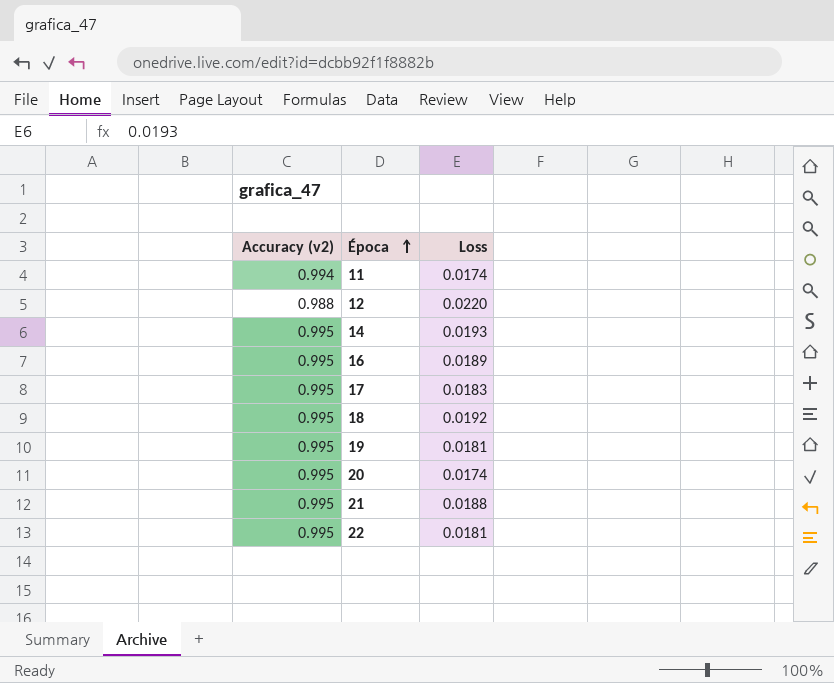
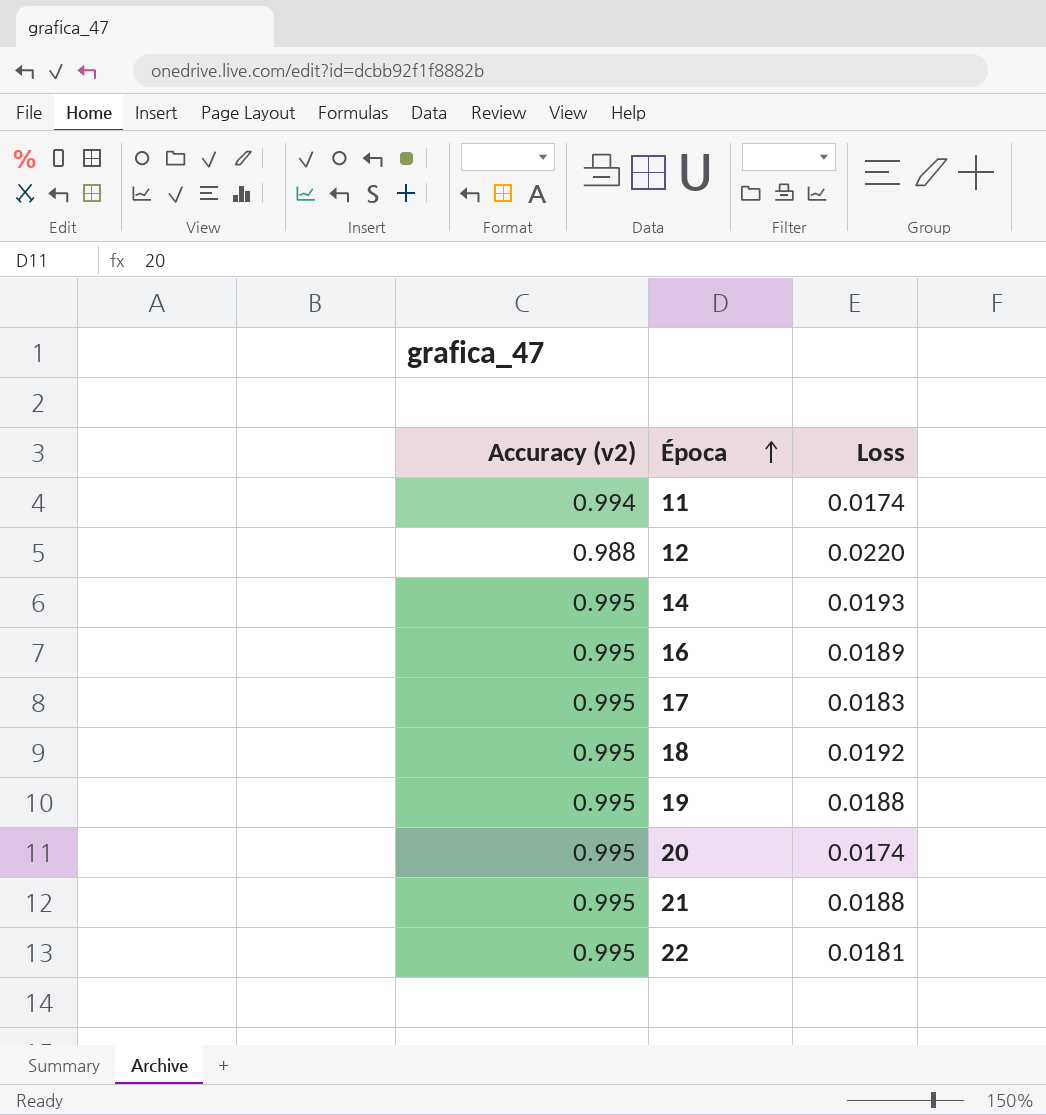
19 | Loss: 0.0181 -> 0.0188

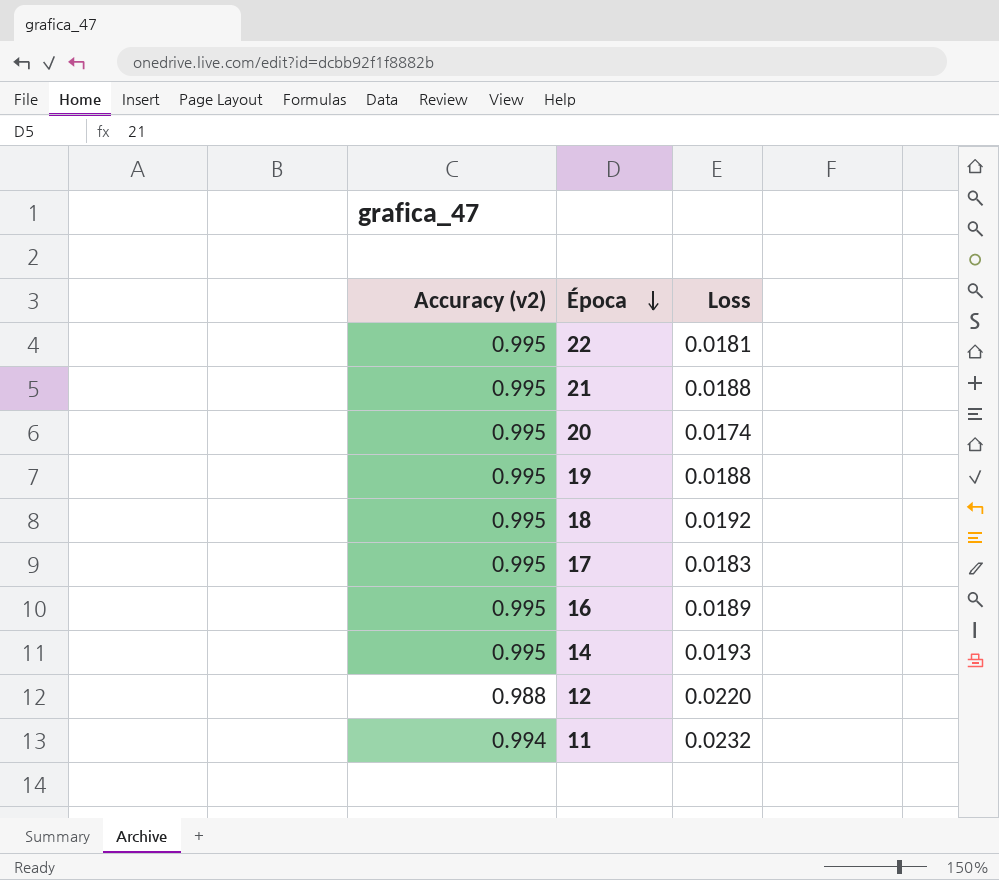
row order: Época ascending -> Época descending
11 | Loss: 0.0174 -> 0.0232

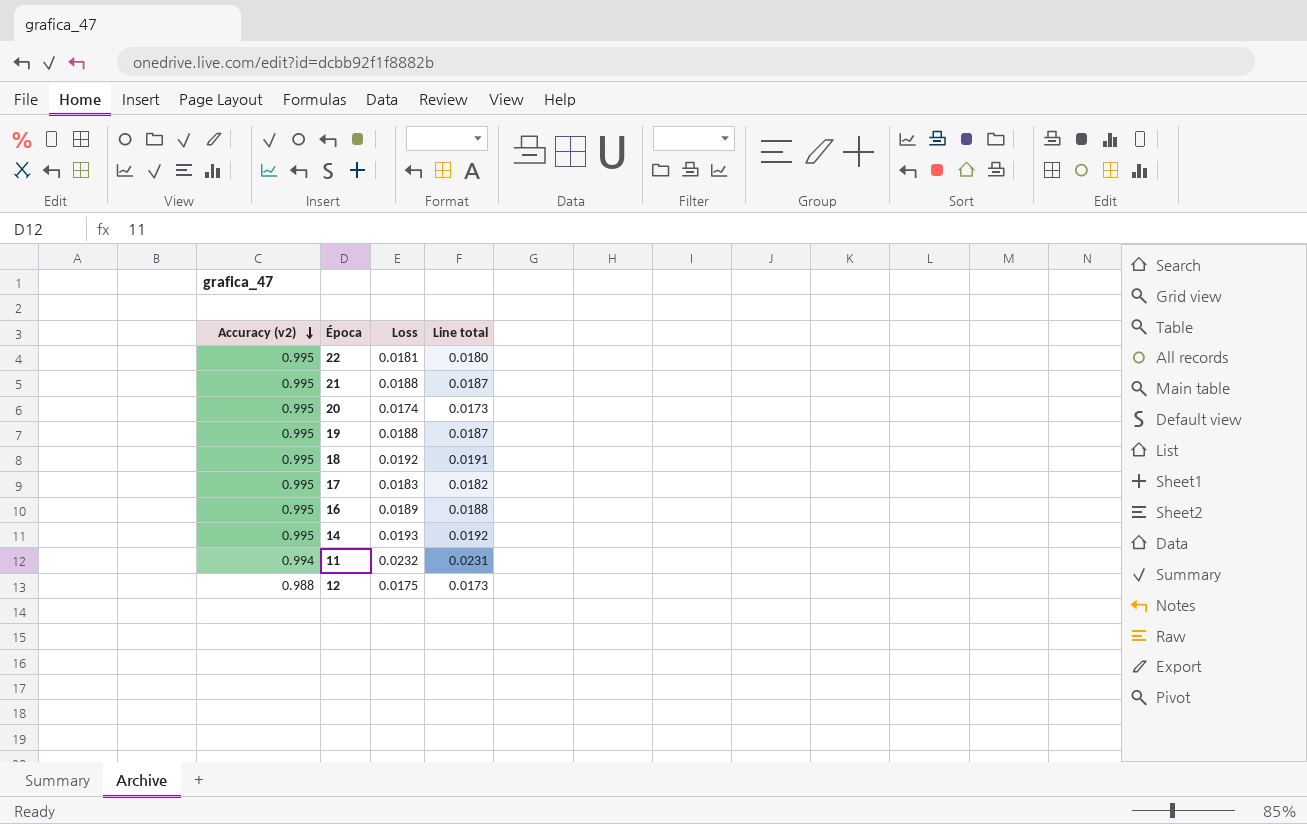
row order: Época descending -> Accuracy (v2) descending
column Line total | formula: none -> [Accuracy (v2)] * [Loss]
12 | Loss: 0.0220 -> 0.0175

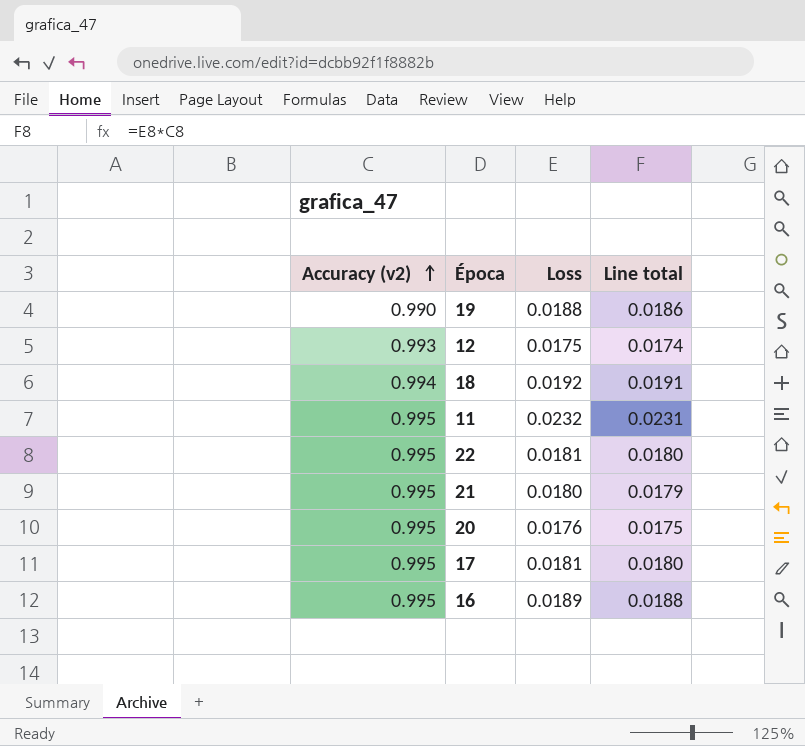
row order: Accuracy (v2) descending -> Accuracy (v2) ascending
row 14: 0.995 | 0.0193 | 0.0192 -> none
19 | Accuracy (v2): 0.995 -> 0.990
19 | Line total: 0.0187 -> 0.0186
12 | Accuracy (v2): 0.988 -> 0.993
12 | Line total: 0.0173 -> 0.0174
18 | Accuracy (v2): 0.995 -> 0.994
11 | Accuracy (v2): 0.994 -> 0.995
21 | Loss: 0.0188 -> 0.0180
21 | Line total: 0.0187 -> 0.0179
20 | Loss: 0.0174 -> 0.0176
20 | Line total: 0.0173 -> 0.0175
17 | Loss: 0.0183 -> 0.0181
17 | Line total: 0.0182 -> 0.0180

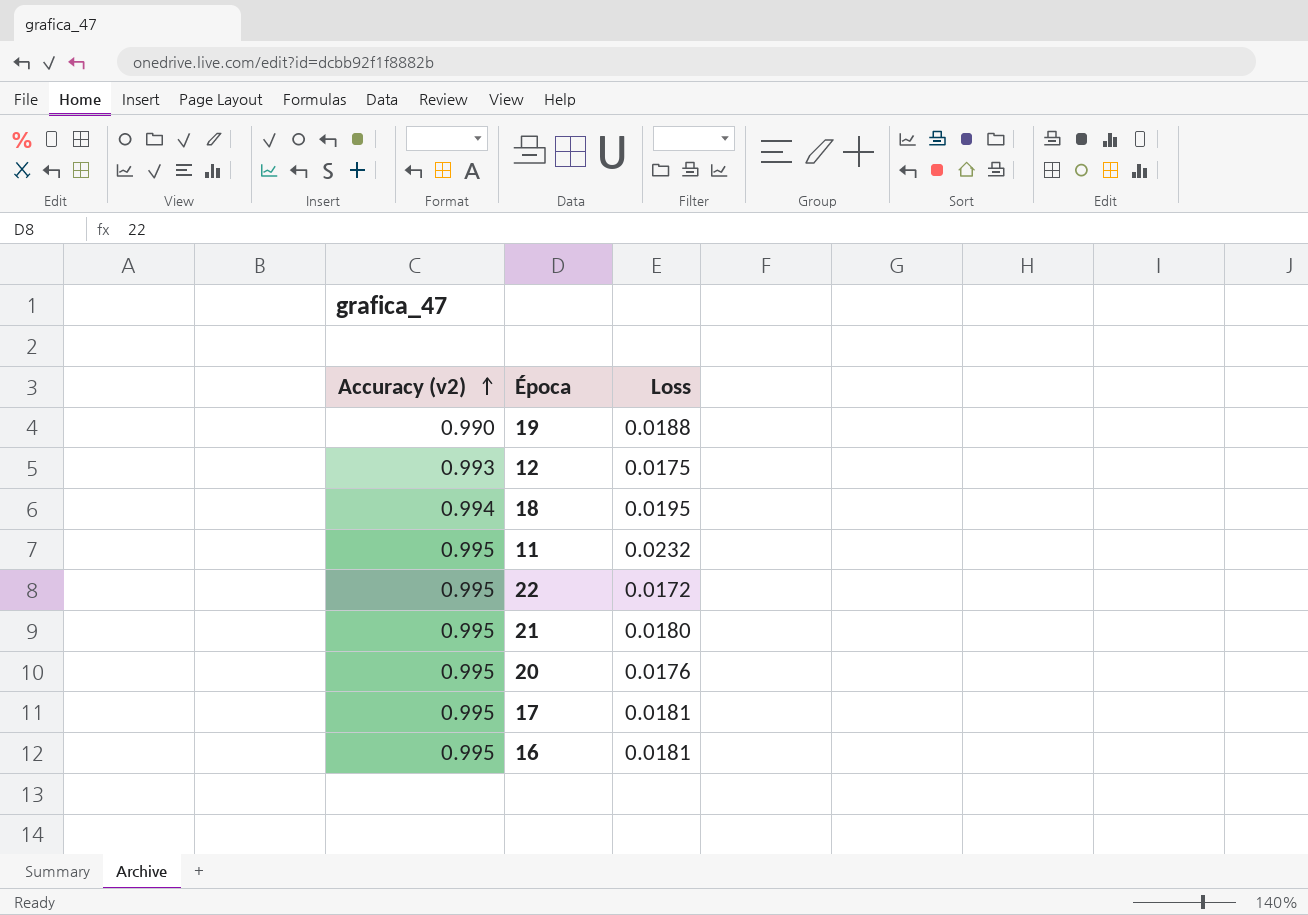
column Line total | formula: [Accuracy (v2)] * [Loss] -> none
18 | Loss: 0.0192 -> 0.0195
22 | Loss: 0.0181 -> 0.0172
16 | Loss: 0.0189 -> 0.0181

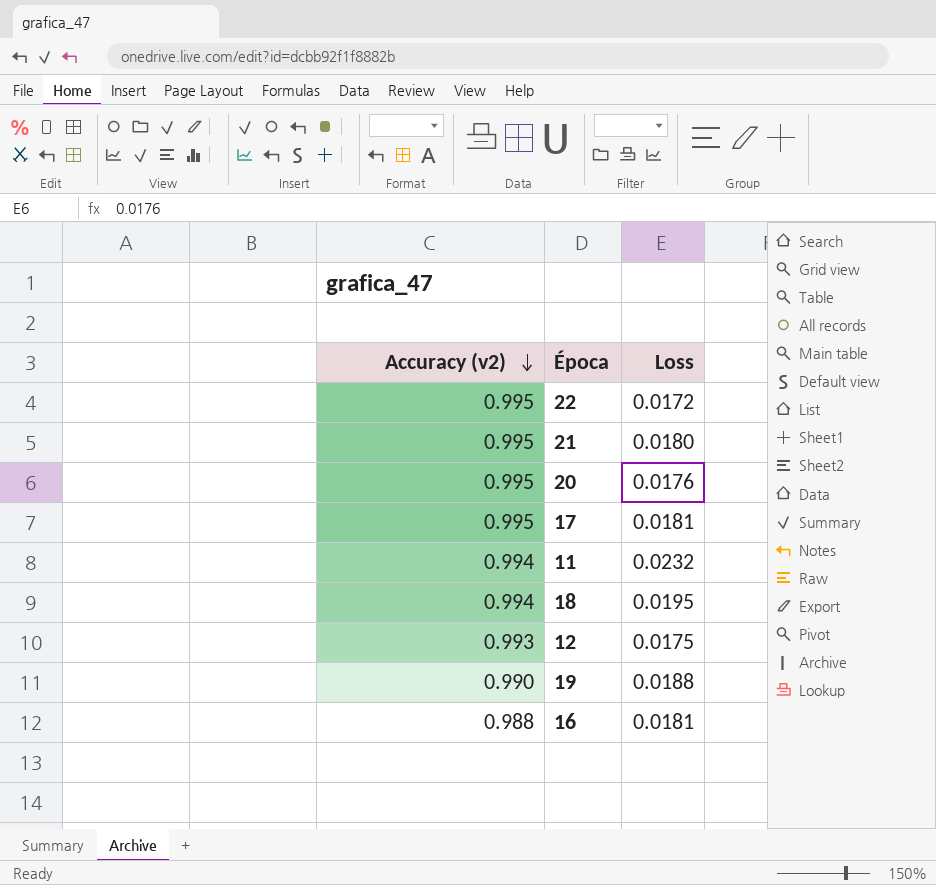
row order: Accuracy (v2) ascending -> Accuracy (v2) descending
11 | Accuracy (v2): 0.995 -> 0.994
16 | Accuracy (v2): 0.995 -> 0.988

